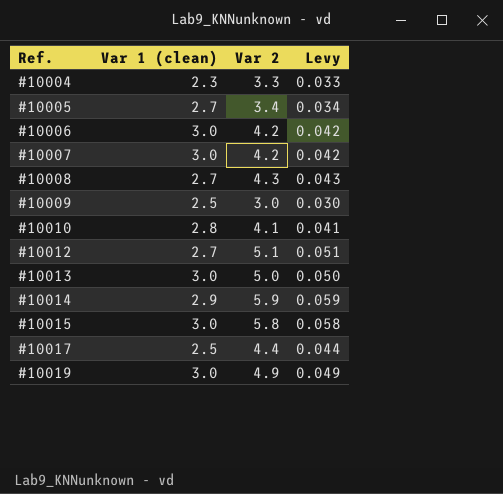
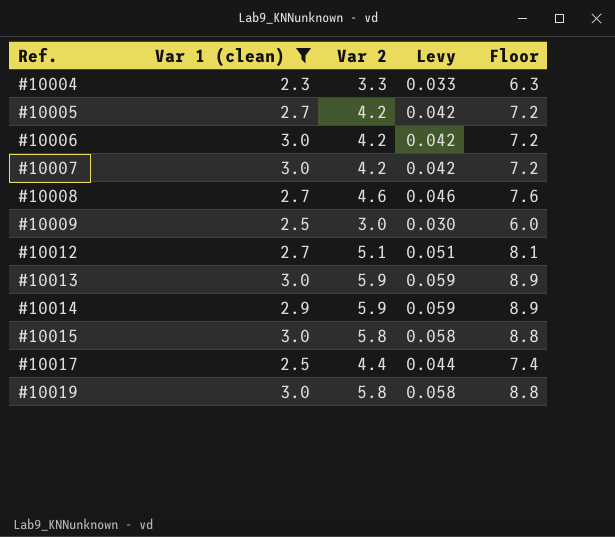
filter: none -> Var 1 (clean) != 2.8
column Floor | formula: none -> [Var 2] + 3
#10005 | Var 2: 3.4 -> 4.2
#10005 | Levy: 0.034 -> 0.042
#10008 | Var 2: 4.3 -> 4.6
#10008 | Levy: 0.043 -> 0.046
#10013 | Var 2: 5.0 -> 5.9
#10013 | Levy: 0.050 -> 0.059
#10019 | Var 2: 4.9 -> 5.8
#10019 | Levy: 0.049 -> 0.058

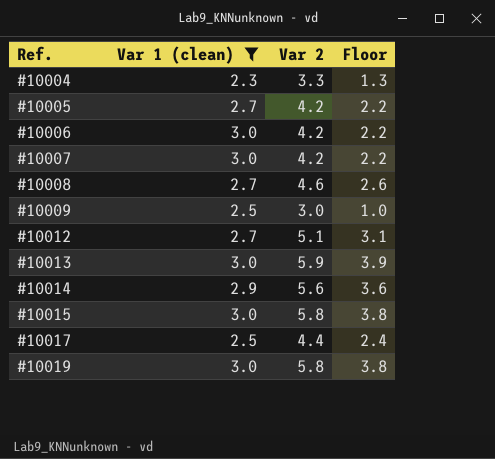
column Levy | formula: [Var 2] * 0.01 -> none
column Floor | formula: [Var 2] + 3 -> [Var 2] - 2
#10014 | Var 2: 5.9 -> 5.6

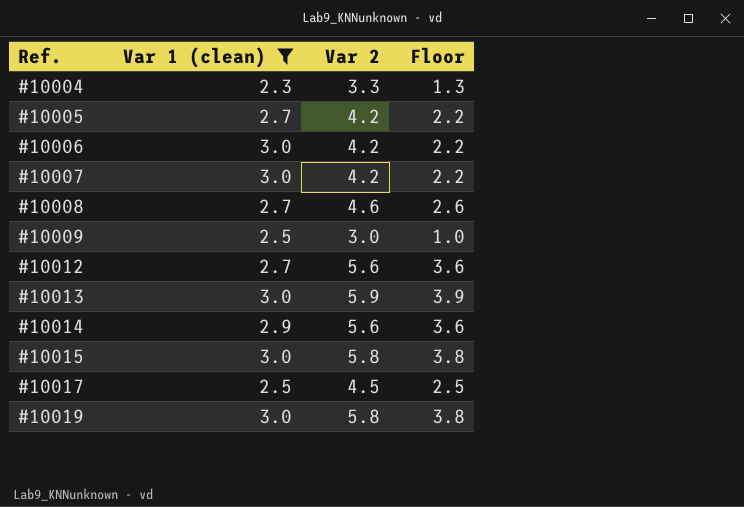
#10012 | Var 2: 5.1 -> 5.6
#10012 | Floor: 3.1 -> 3.6
#10017 | Var 2: 4.4 -> 4.5
#10017 | Floor: 2.4 -> 2.5

